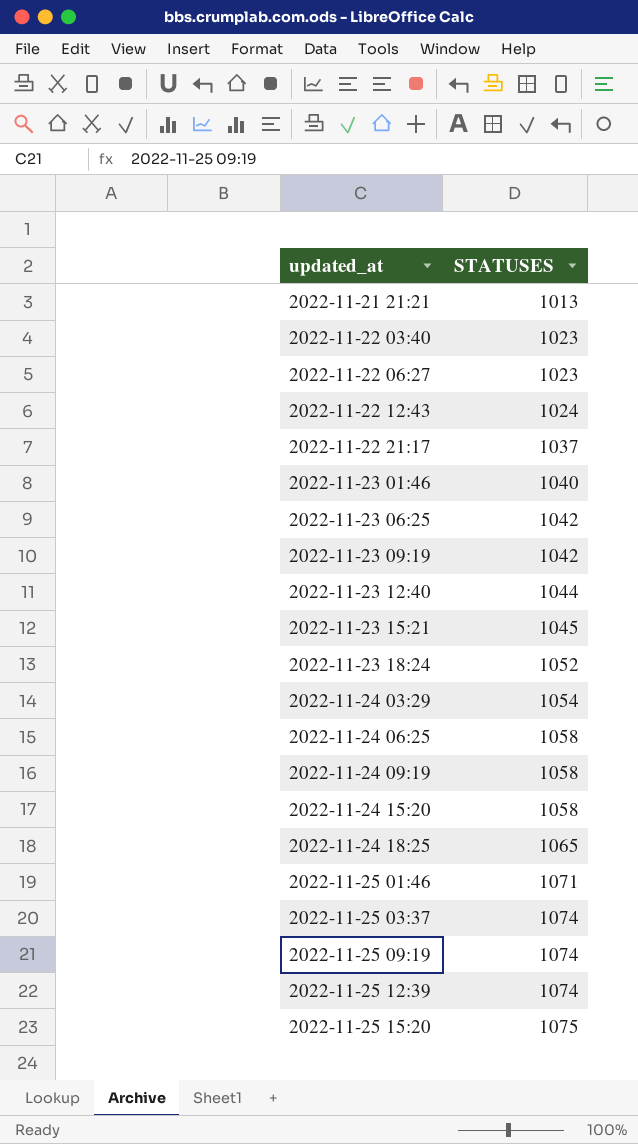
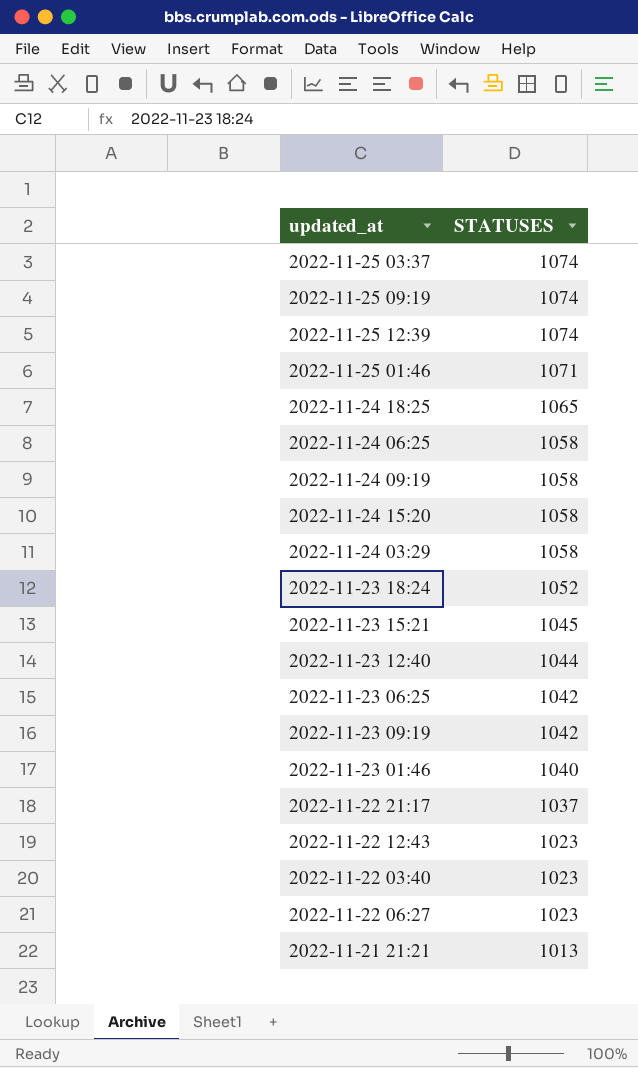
row order: updated_at ascending -> STATUSES descending
row 2022-11-25 15:20: 1075 -> none
2022-11-24 03:29 | STATUSES: 1054 -> 1058
2022-11-22 12:43 | STATUSES: 1024 -> 1023

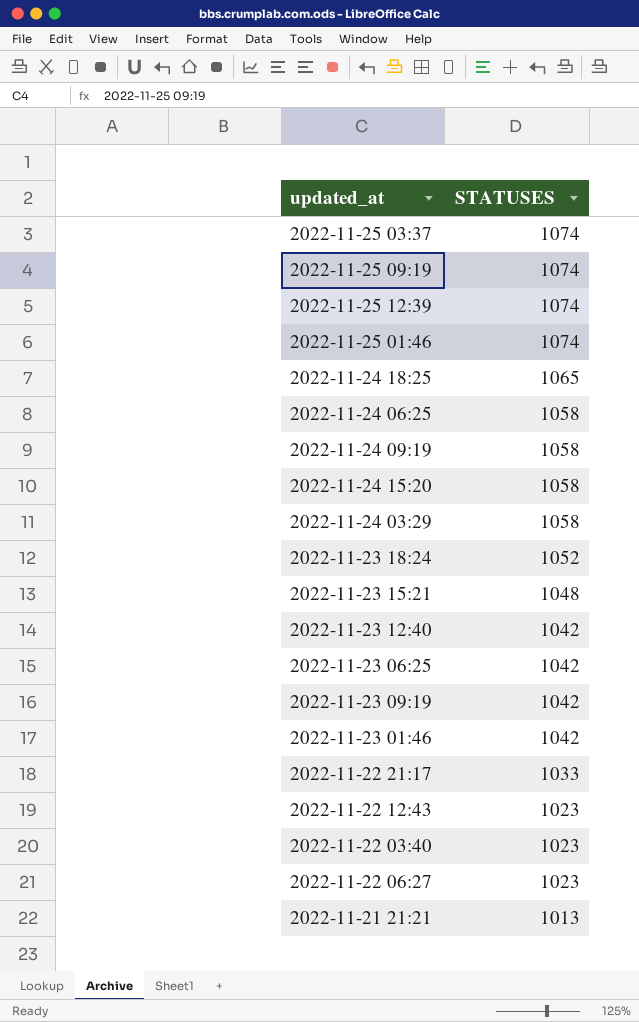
2022-11-25 01:46 | STATUSES: 1071 -> 1074
2022-11-23 15:21 | STATUSES: 1045 -> 1048
2022-11-23 12:40 | STATUSES: 1044 -> 1042
2022-11-23 01:46 | STATUSES: 1040 -> 1042
2022-11-22 21:17 | STATUSES: 1037 -> 1033

